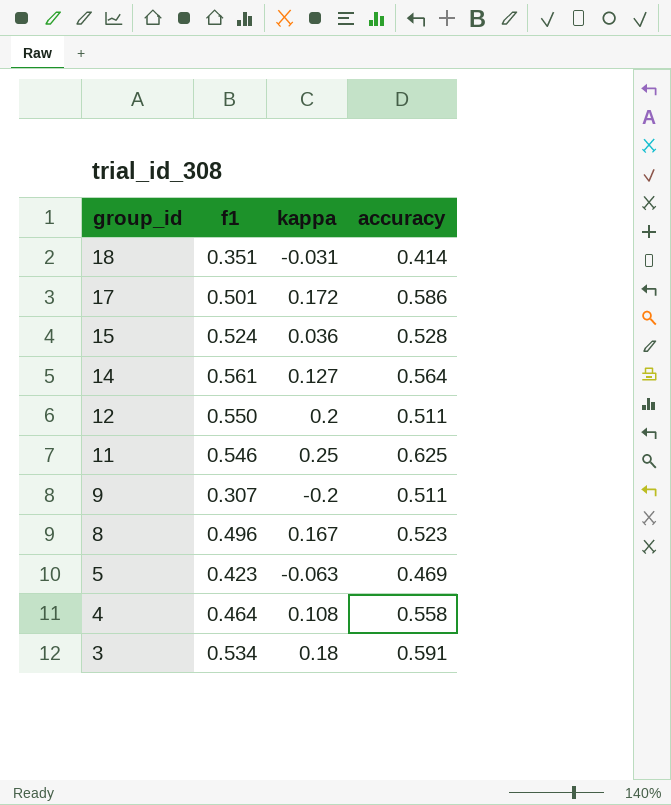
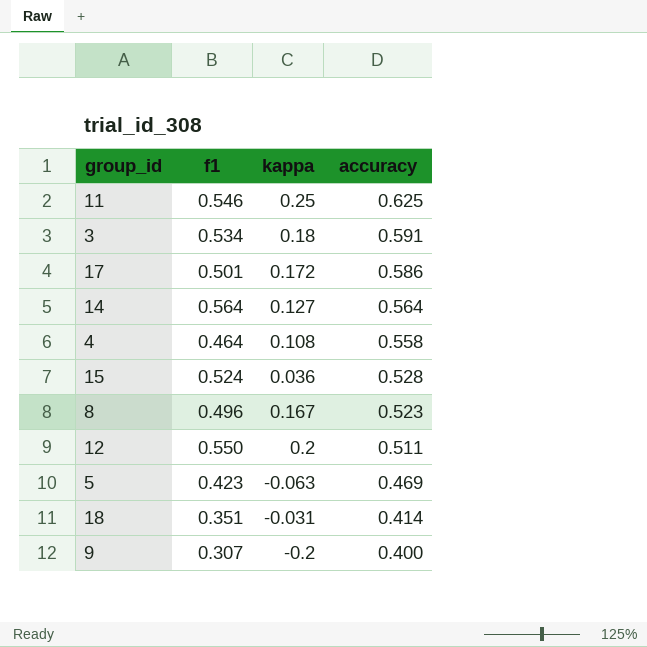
row order: group_id descending -> accuracy descending
14 | f1: 0.561 -> 0.564
9 | accuracy: 0.511 -> 0.400

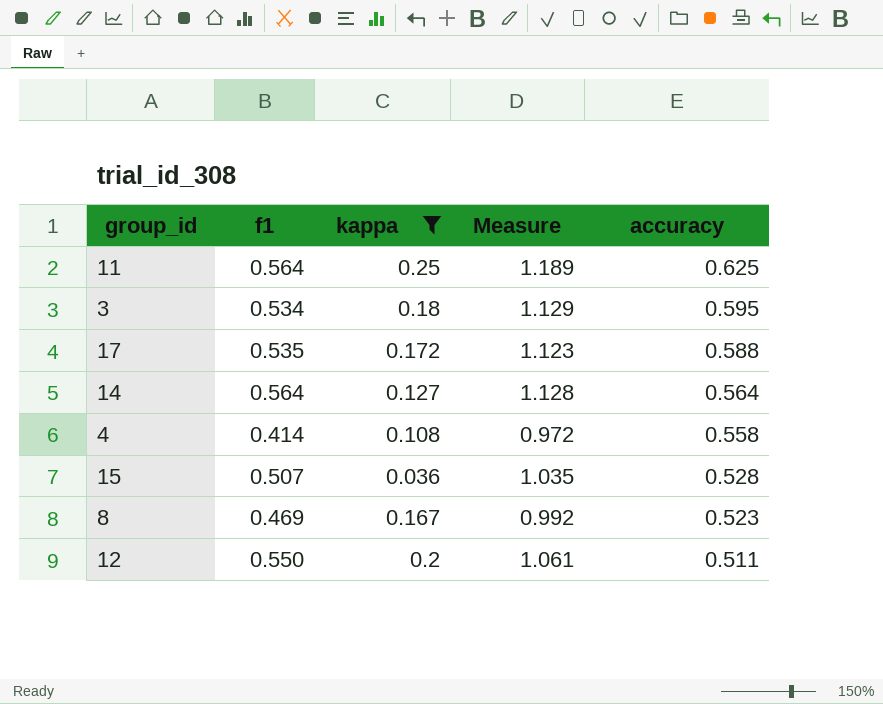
filter: none -> kappa >= 0.036
column Measure | formula: none -> [f1] + [accuracy]
11 | f1: 0.546 -> 0.564
3 | accuracy: 0.591 -> 0.595
17 | f1: 0.501 -> 0.535
17 | accuracy: 0.586 -> 0.588
4 | f1: 0.464 -> 0.414
15 | f1: 0.524 -> 0.507
8 | f1: 0.496 -> 0.469

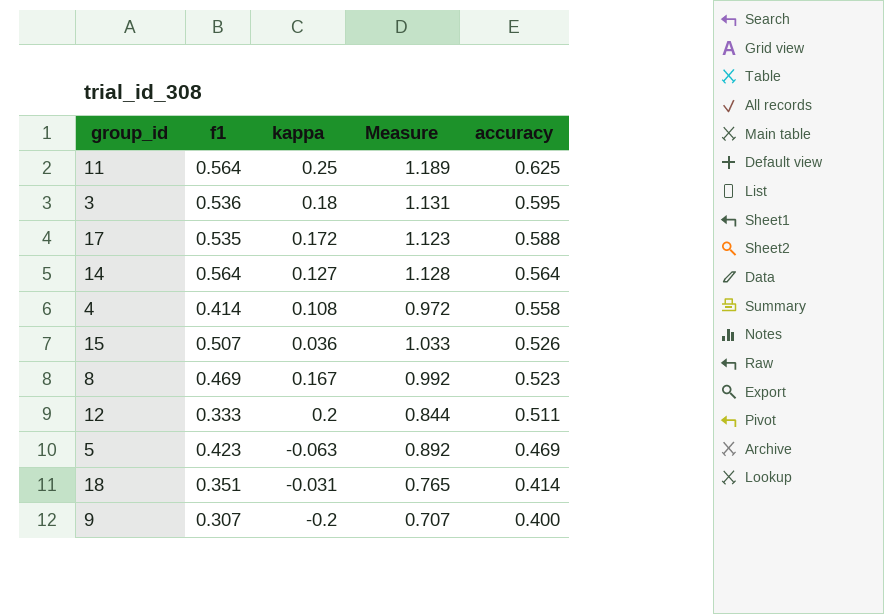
filter: kappa >= 0.036 -> none
3 | f1: 0.534 -> 0.536
3 | Measure: 1.129 -> 1.131
15 | Measure: 1.035 -> 1.033
15 | accuracy: 0.528 -> 0.526
12 | f1: 0.550 -> 0.333
12 | Measure: 1.061 -> 0.844

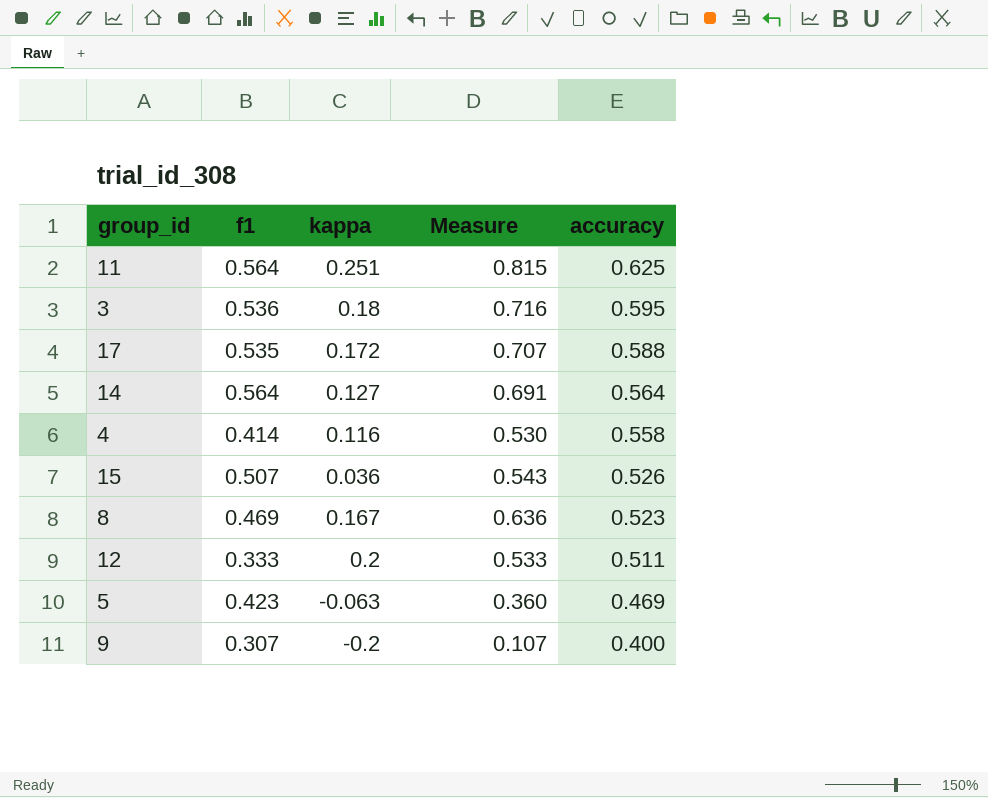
column Measure | formula: [f1] + [accuracy] -> [f1] + [kappa]
row 18: 0.351 | -0.031 | 0.765 | 0.414 -> none
11 | kappa: 0.25 -> 0.251
4 | kappa: 0.108 -> 0.116

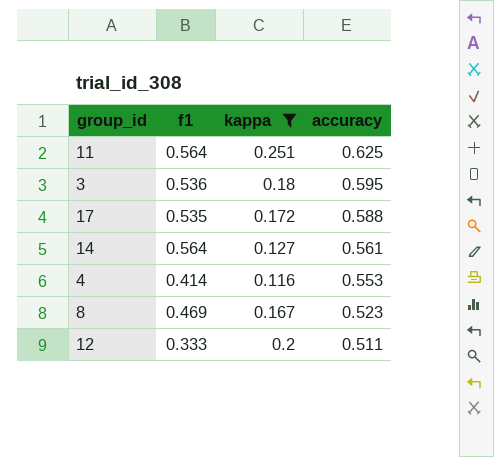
filter: none -> kappa >= 0.116
column Measure | formula: [f1] + [kappa] -> none
14 | accuracy: 0.564 -> 0.561
4 | accuracy: 0.558 -> 0.553

